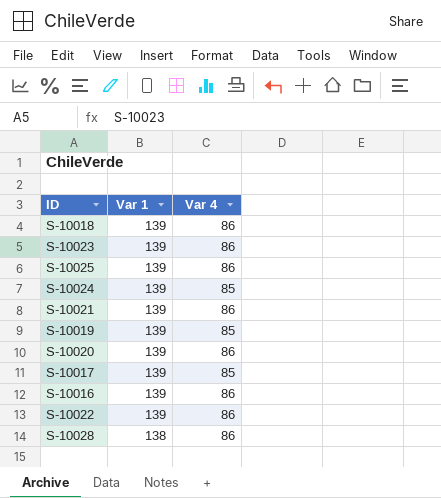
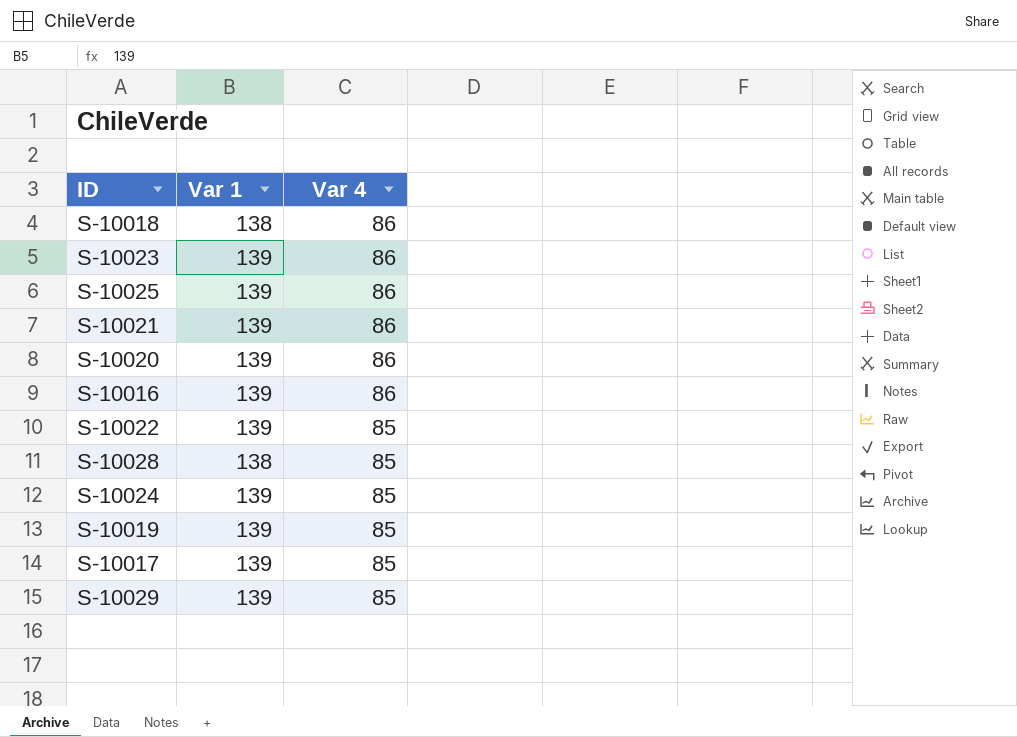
row order: Var 1 descending -> Var 4 descending
S-10018 | Var 1: 139 -> 138
S-10022 | Var 4: 86 -> 85
S-10028 | Var 4: 86 -> 85
row S-10029: none -> 139 | 85

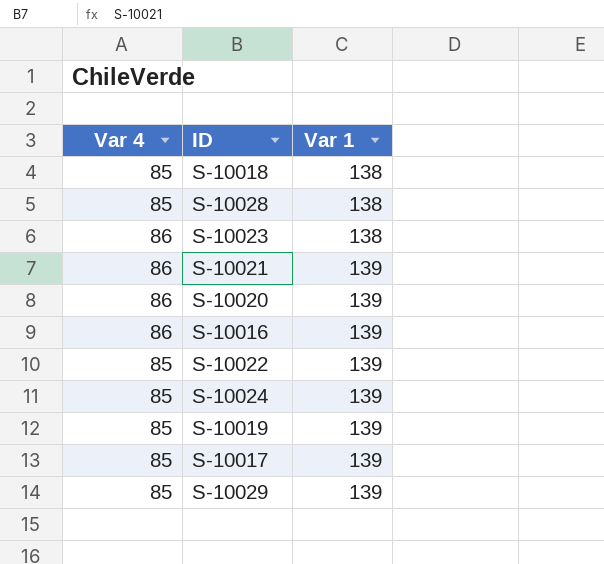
row order: Var 4 descending -> Var 1 ascending
column Var 4 | position: 3 -> 1
row S-10025: 139 | 86 -> none
S-10018 | Var 4: 86 -> 85
S-10023 | Var 1: 139 -> 138

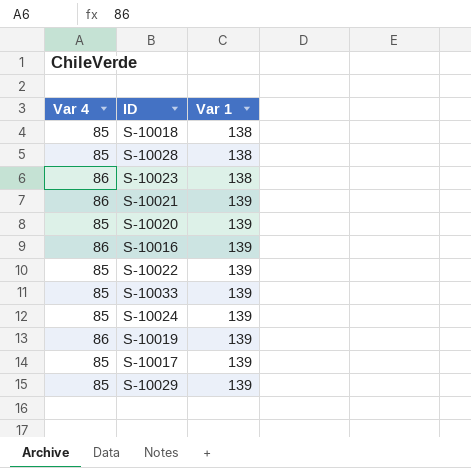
S-10020 | Var 4: 86 -> 85
row S-10033: none -> 85 | 139
S-10019 | Var 4: 85 -> 86

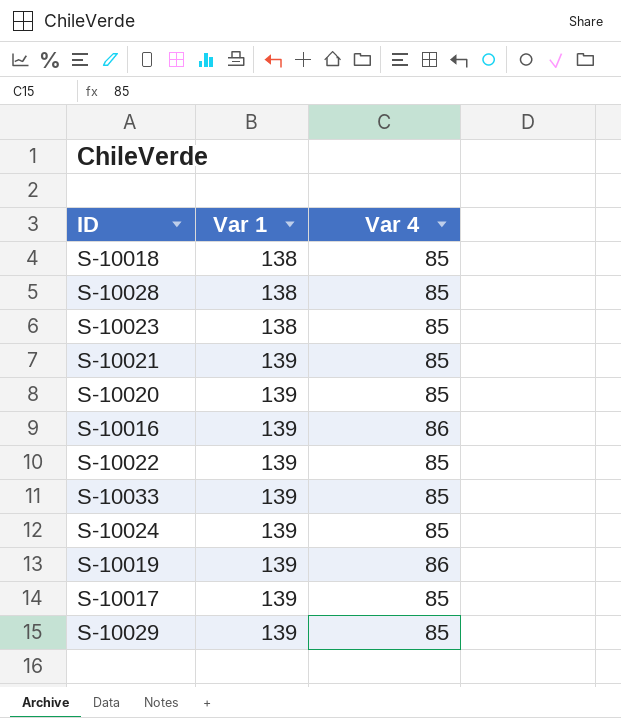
column Var 4 | position: 1 -> 3
S-10023 | Var 4: 86 -> 85
S-10021 | Var 4: 86 -> 85

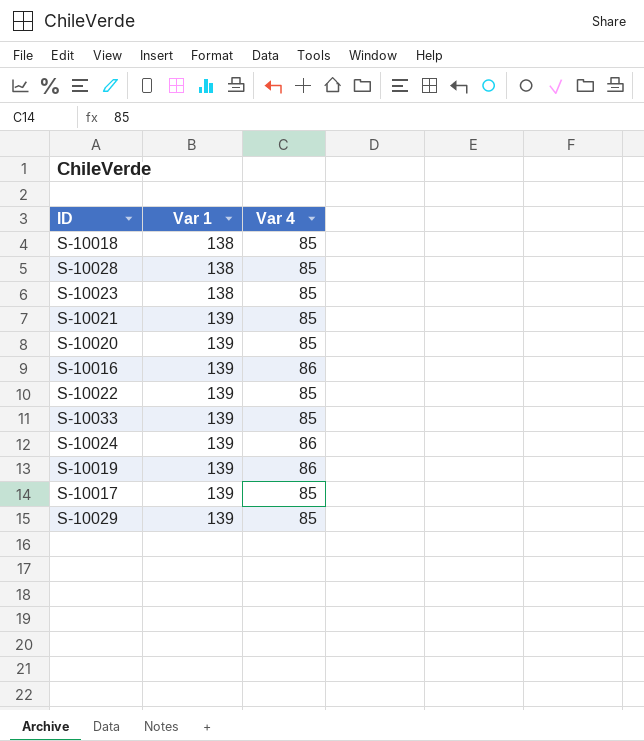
S-10024 | Var 4: 85 -> 86

